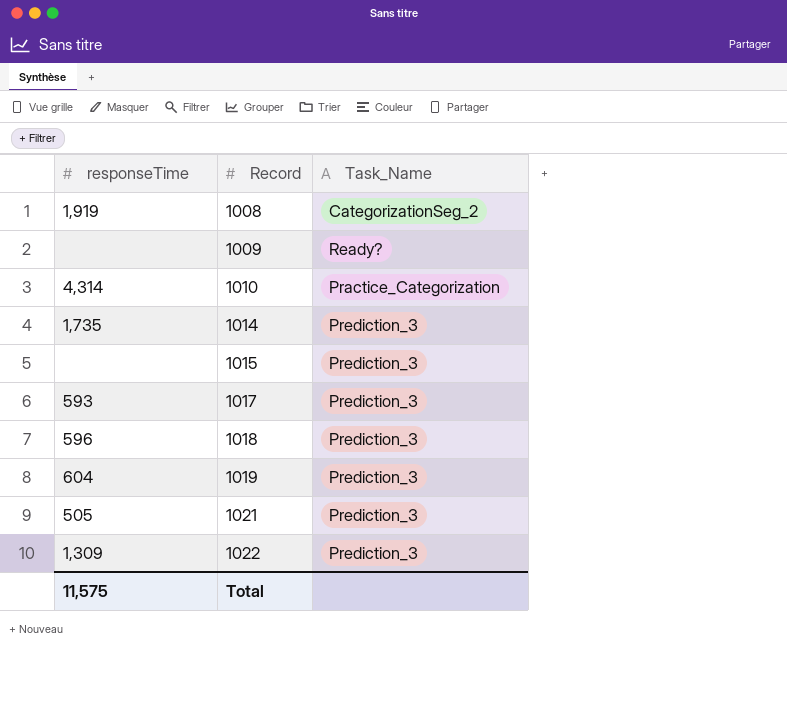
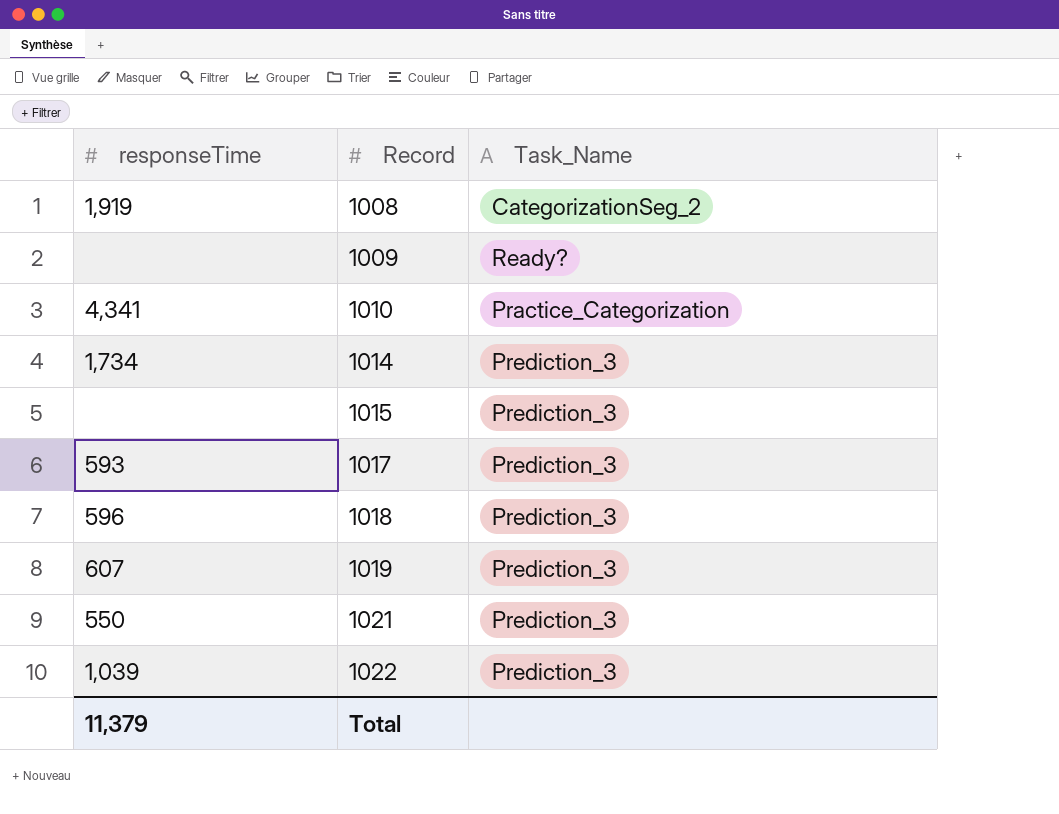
1010 | responseTime: 4,314 -> 4,341
1014 | responseTime: 1,735 -> 1,734
1019 | responseTime: 604 -> 607
1021 | responseTime: 505 -> 550
1022 | responseTime: 1,309 -> 1,039
Total | responseTime: 11,575 -> 11,379

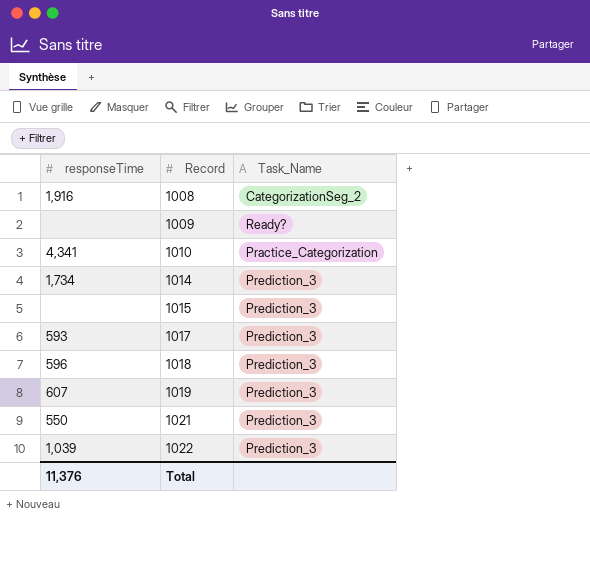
1008 | responseTime: 1,919 -> 1,916
Total | responseTime: 11,379 -> 11,376

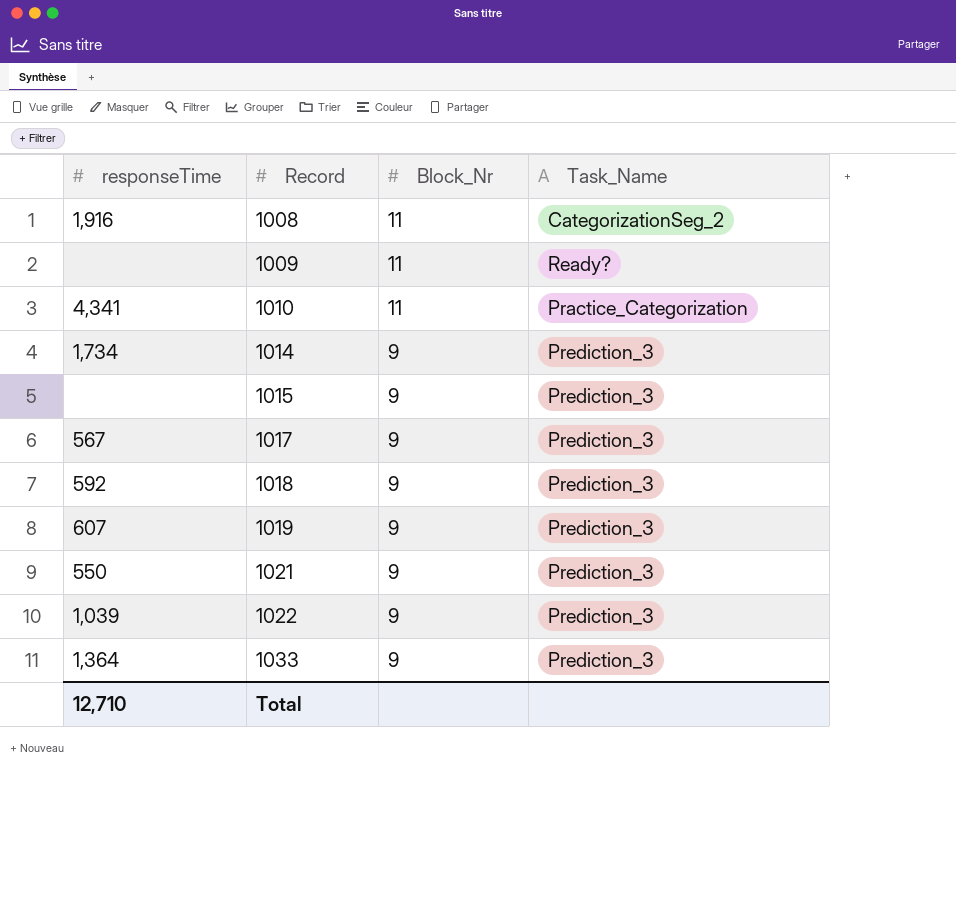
column Block_Nr | position: none -> 3
1017 | responseTime: 593 -> 567
1018 | responseTime: 596 -> 592
row 1033: none -> 1,364 | 9 | Prediction_3
Total | responseTime: 11,376 -> 12,710

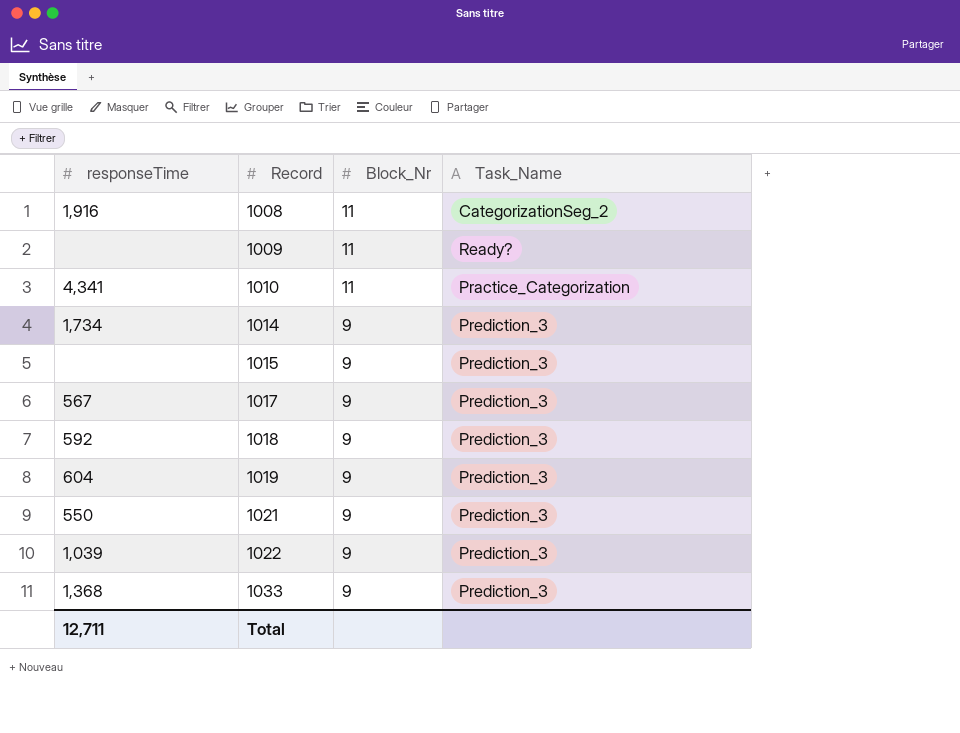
1019 | responseTime: 607 -> 604
1033 | responseTime: 1,364 -> 1,368
Total | responseTime: 12,710 -> 12,711

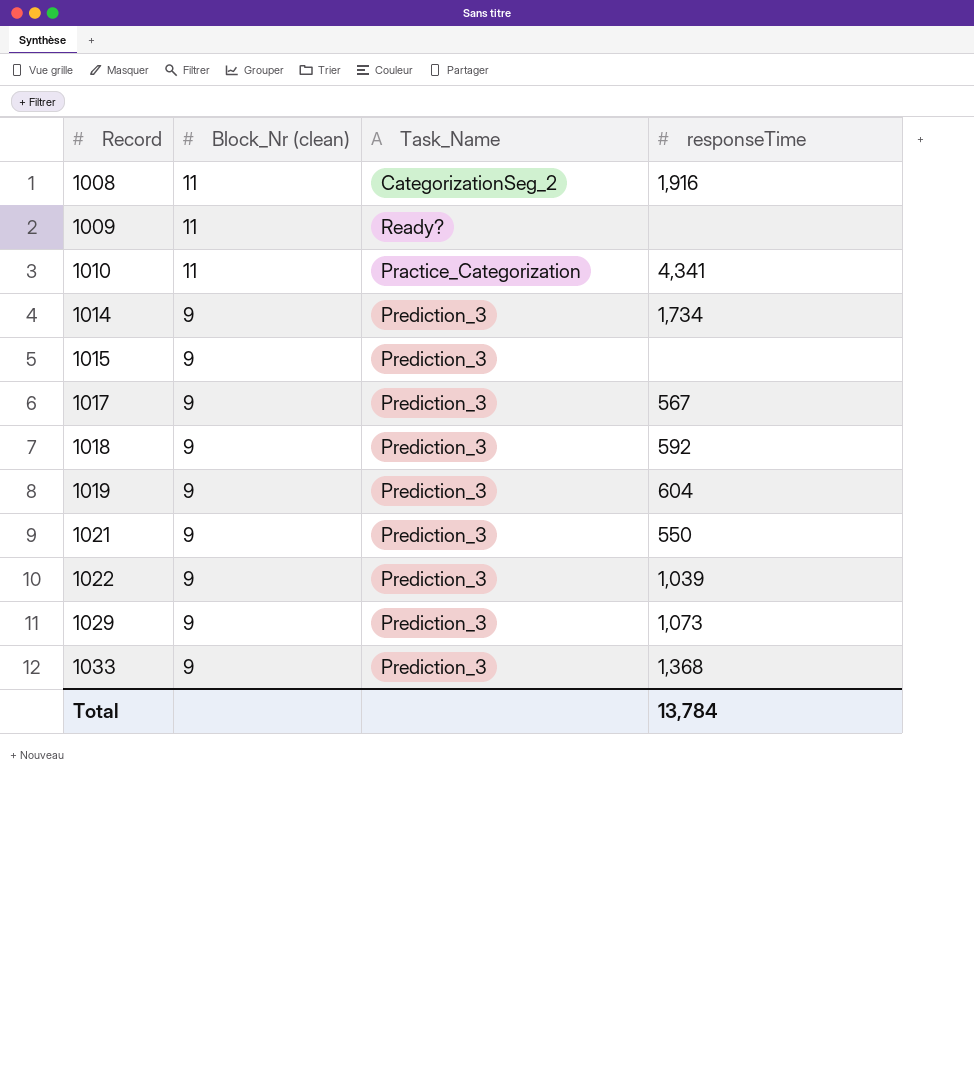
column name: Block_Nr -> Block_Nr (clean)
column responseTime | position: 1 -> 4
row 1029: none -> 9 | Prediction_3 | 1,073
Total | responseTime: 12,711 -> 13,784

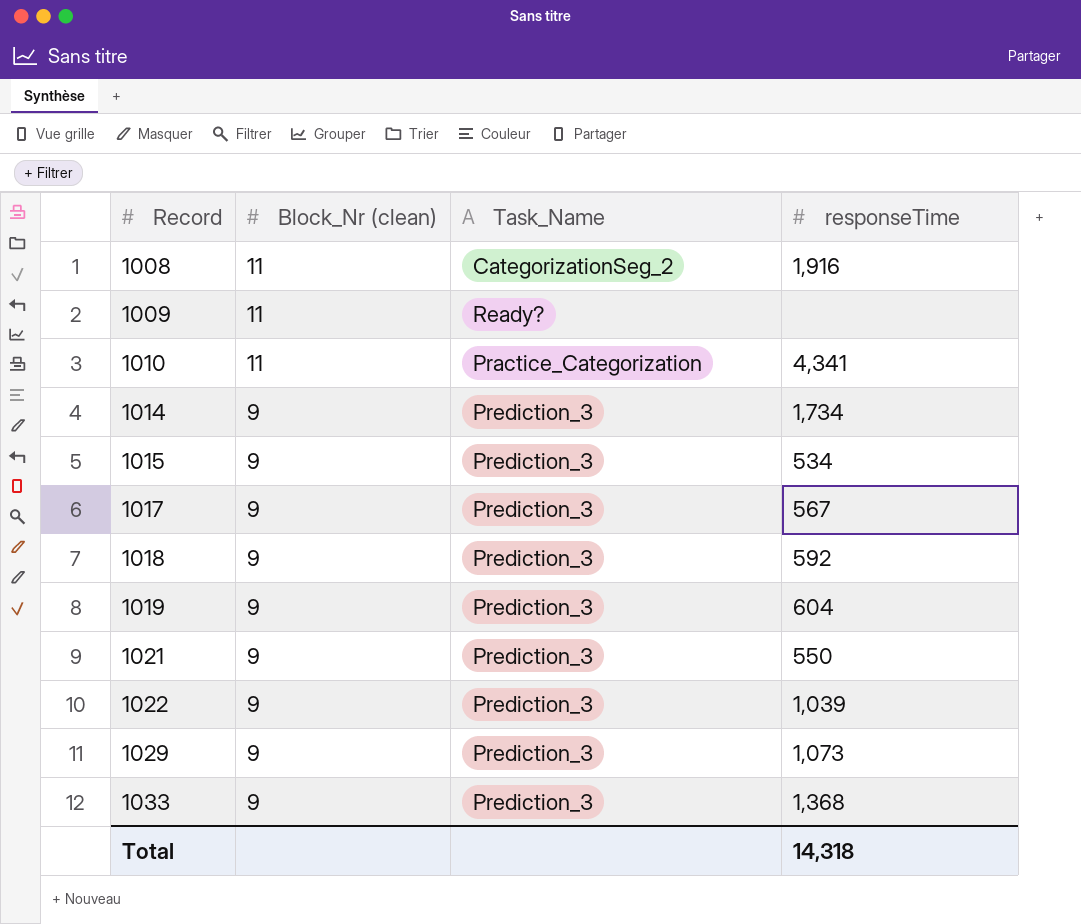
1015 | responseTime: none -> 534
Total | responseTime: 13,784 -> 14,318

